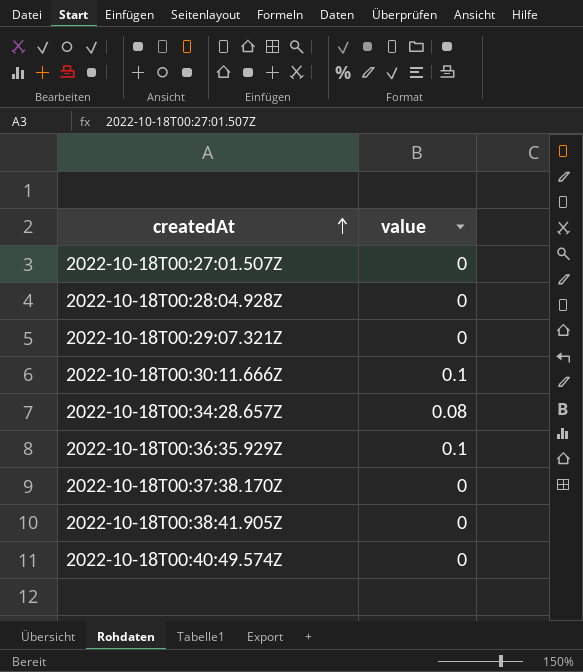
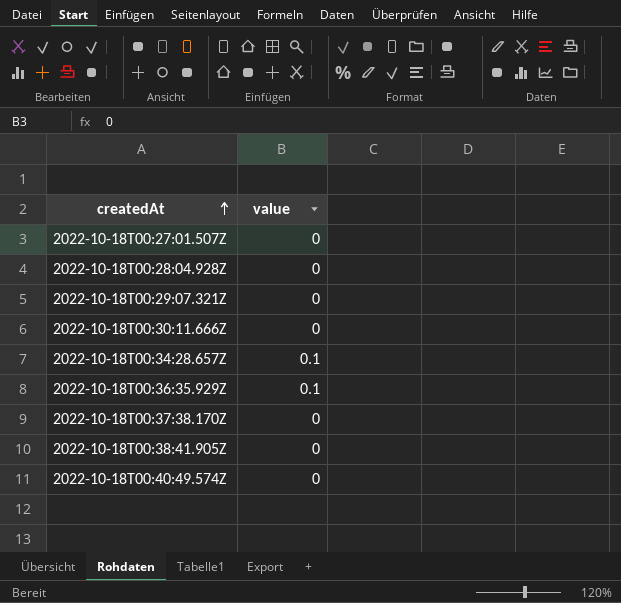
2022-10-18T00:30:11.666Z | value: 0.1 -> 0
2022-10-18T00:34:28.657Z | value: 0.08 -> 0.1

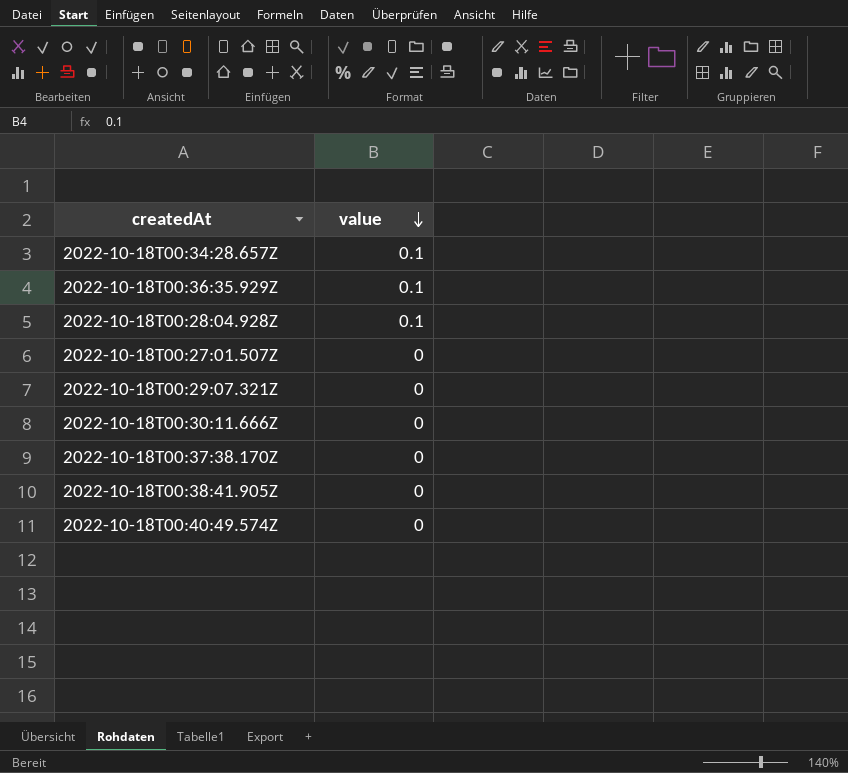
row order: createdAt ascending -> value descending
2022-10-18T00:28:04.928Z | value: 0 -> 0.1

